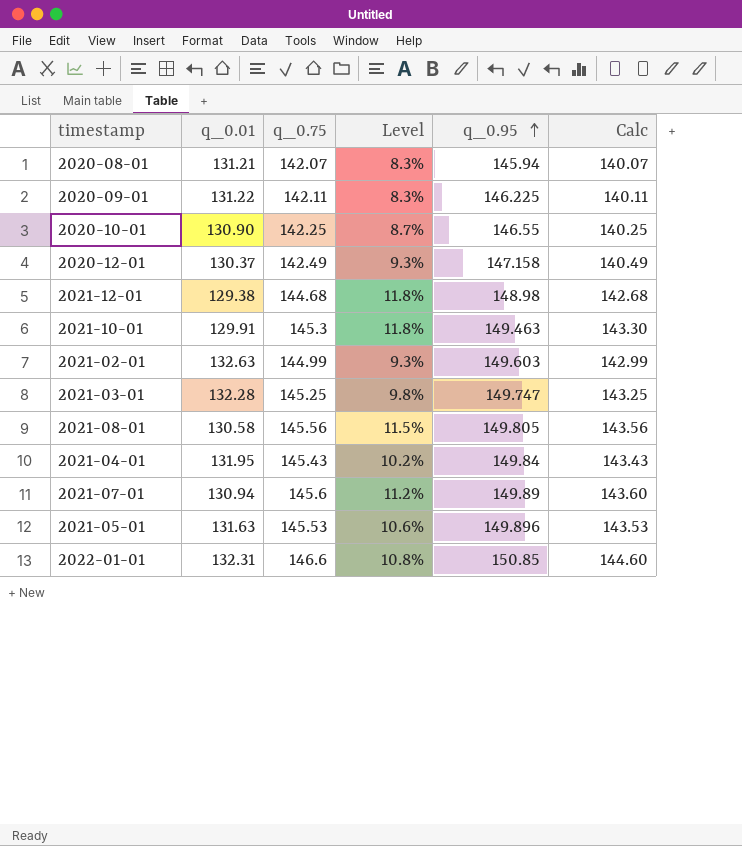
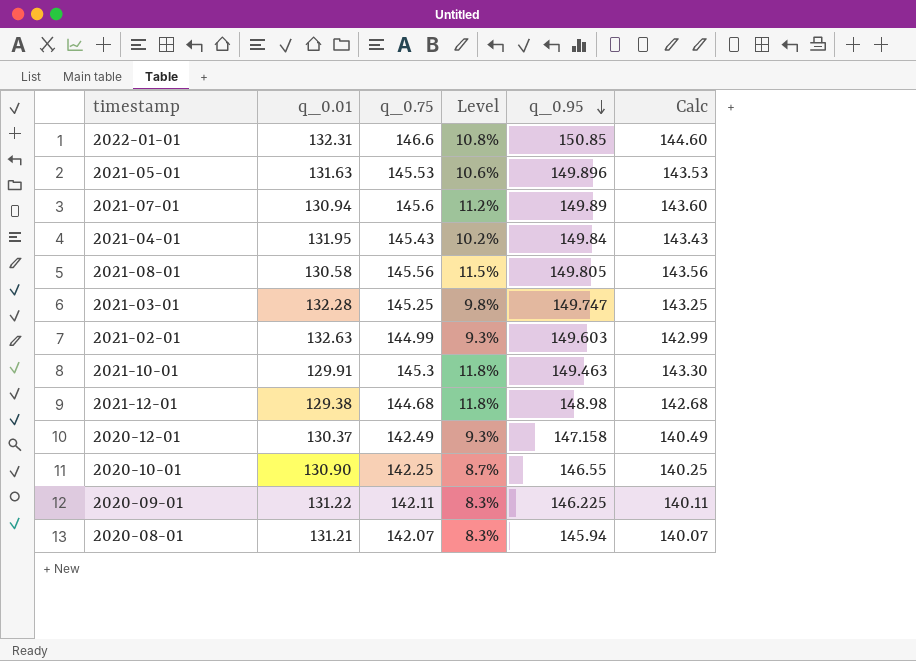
row order: q_0.95 ascending -> q_0.95 descending

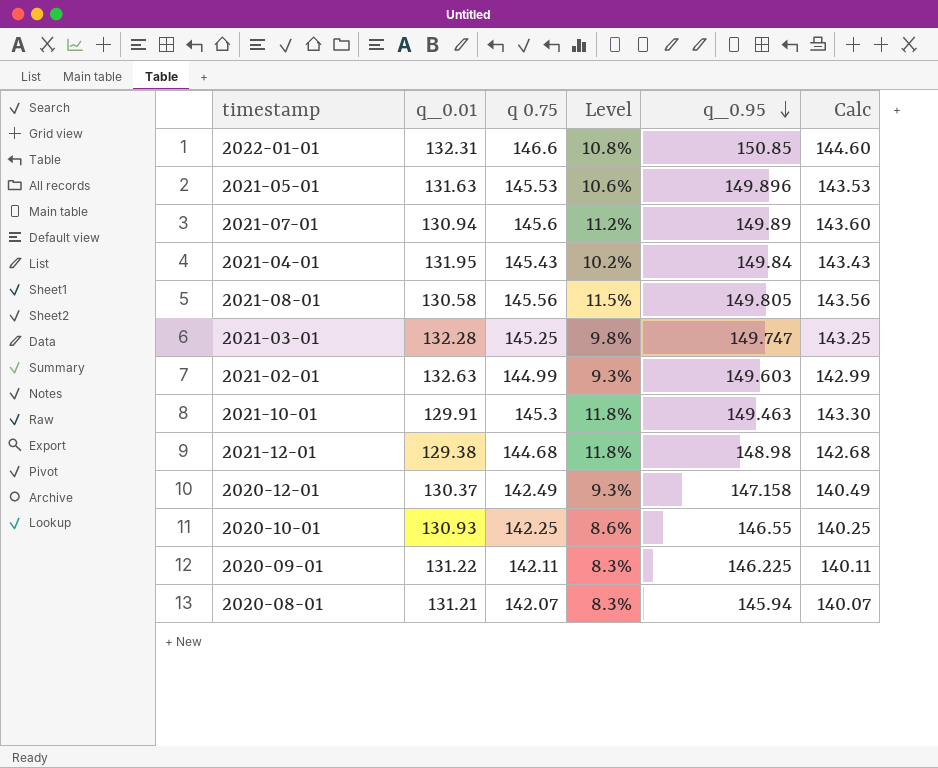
column name: q_0.75 -> q 0.75
2020-10-01 | q_0.01: 130.90 -> 130.93
2020-10-01 | Level: 8.7% -> 8.6%

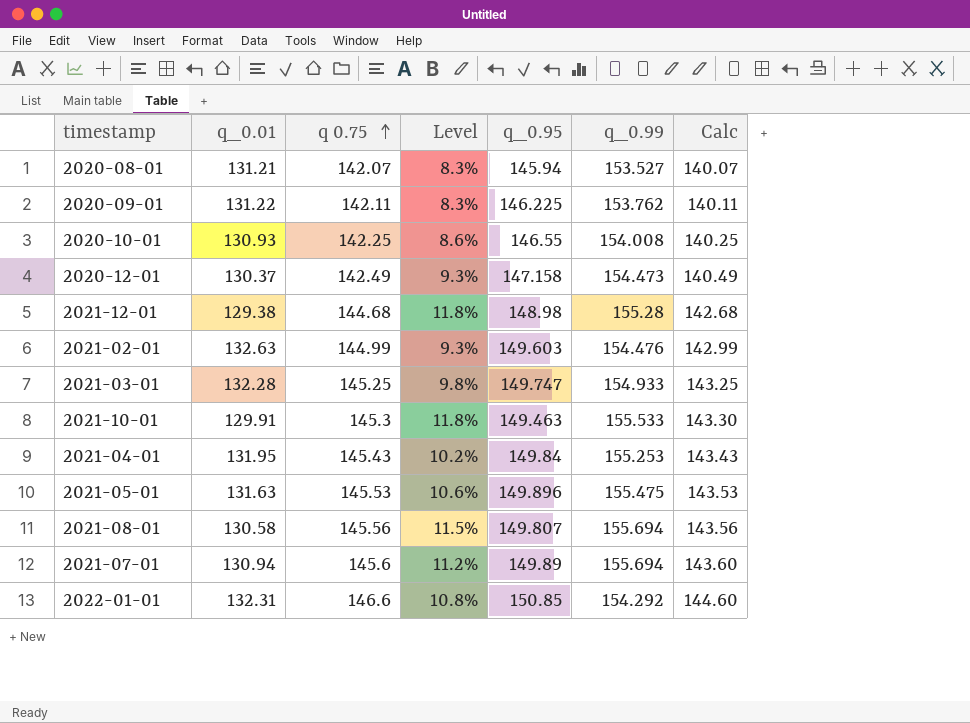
row order: q_0.95 descending -> q 0.75 ascending
column q_0.99 | position: none -> 6
2021-08-01 | q_0.95: 149.805 -> 149.807

